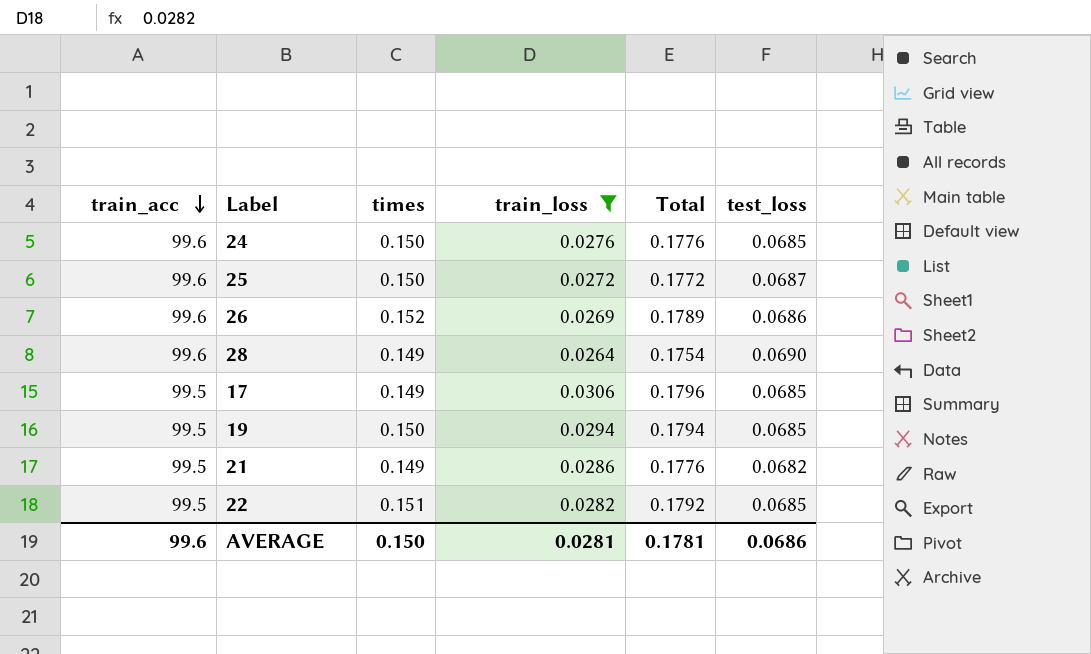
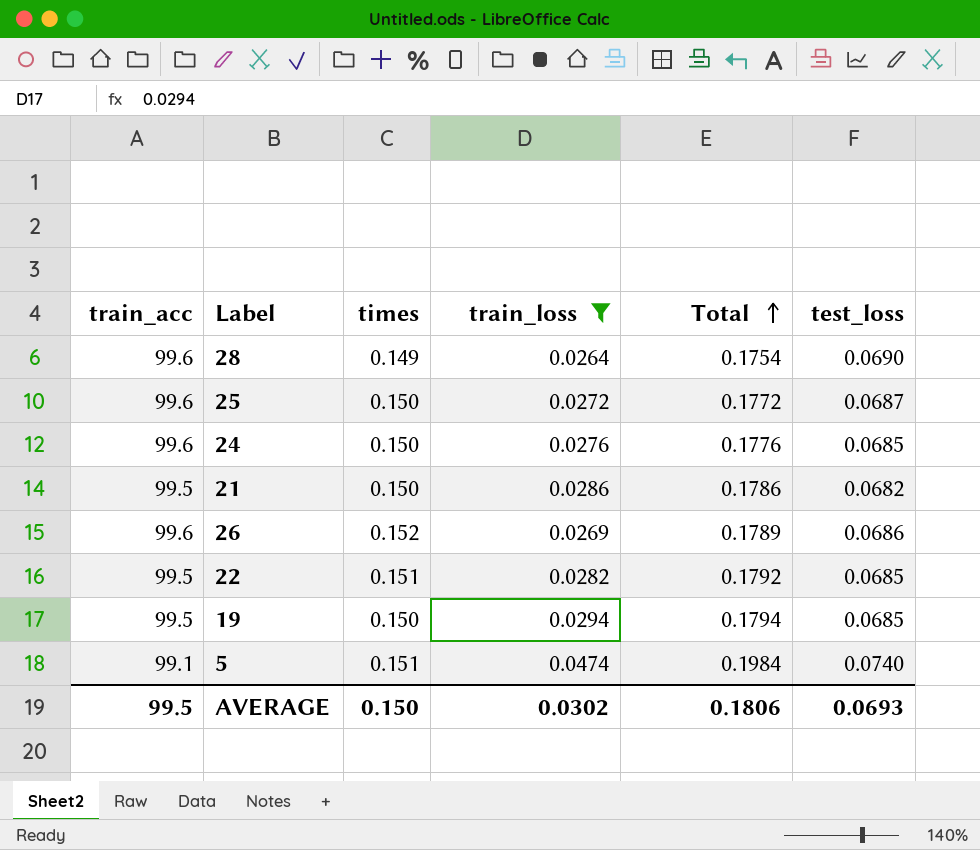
row order: train_acc descending -> Total ascending
row 17: 99.5 | 0.149 | 0.0306 | 0.1796 | 0.0685 -> none
21 | times: 0.149 -> 0.150
21 | Total: 0.1776 -> 0.1786
row 5: none -> 99.1 | 0.151 | 0.0474 | 0.1984 | 0.0740
AVERAGE | train_acc: 99.6 -> 99.5
AVERAGE | train_loss: 0.0281 -> 0.0302
AVERAGE | Total: 0.1781 -> 0.1806
AVERAGE | test_loss: 0.0686 -> 0.0693

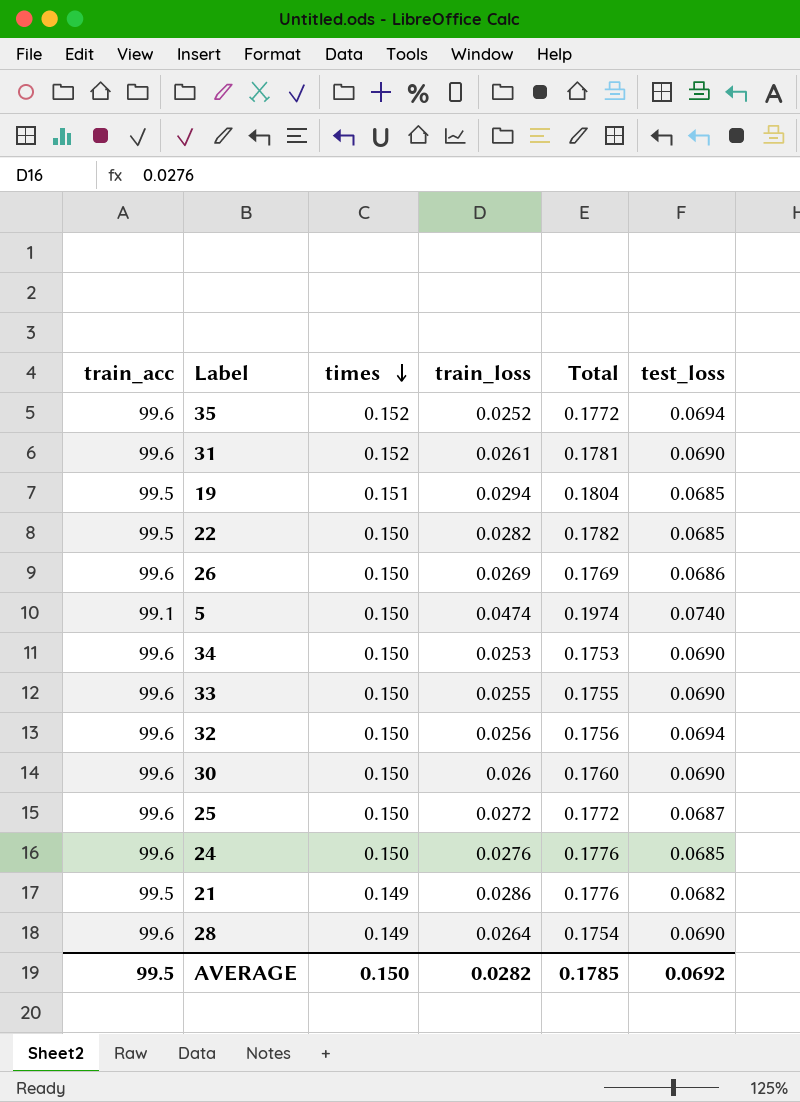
filter: train_loss >= 0.0264 -> none
row order: Total ascending -> times descending
19 | times: 0.150 -> 0.151
19 | Total: 0.1794 -> 0.1804
22 | times: 0.151 -> 0.150
22 | Total: 0.1792 -> 0.1782
26 | times: 0.152 -> 0.150
26 | Total: 0.1789 -> 0.1769
5 | times: 0.151 -> 0.150
5 | Total: 0.1984 -> 0.1974
21 | times: 0.150 -> 0.149
21 | Total: 0.1786 -> 0.1776
AVERAGE | train_loss: 0.0302 -> 0.0282
AVERAGE | Total: 0.1806 -> 0.1785
AVERAGE | test_loss: 0.0693 -> 0.0692

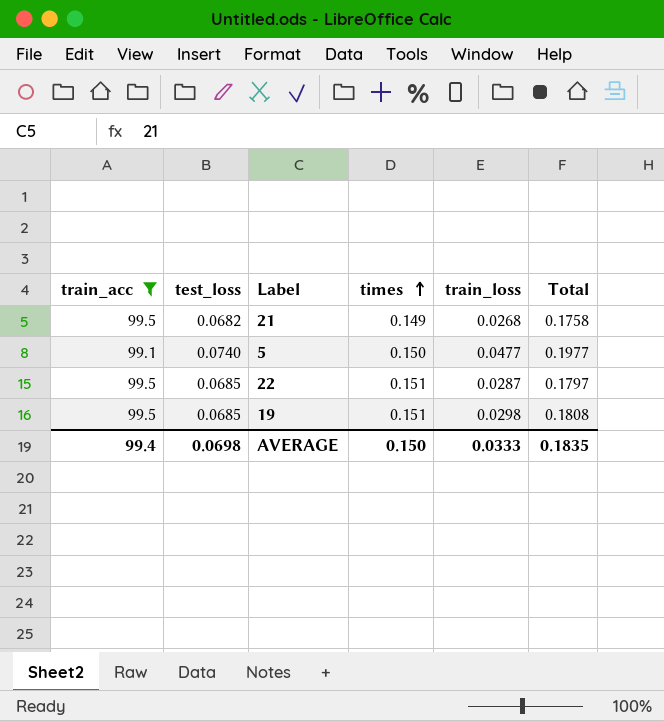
filter: none -> train_acc != 99.6
row order: times descending -> times ascending
column test_loss | position: 6 -> 2
21 | train_loss: 0.0286 -> 0.0268
21 | Total: 0.1776 -> 0.1758
5 | train_loss: 0.0474 -> 0.0477
5 | Total: 0.1974 -> 0.1977
22 | times: 0.150 -> 0.151
22 | train_loss: 0.0282 -> 0.0287
22 | Total: 0.1782 -> 0.1797
19 | train_loss: 0.0294 -> 0.0298
19 | Total: 0.1804 -> 0.1808
AVERAGE | train_acc: 99.5 -> 99.4
AVERAGE | test_loss: 0.0692 -> 0.0698
AVERAGE | train_loss: 0.0282 -> 0.0333
AVERAGE | Total: 0.1785 -> 0.1835

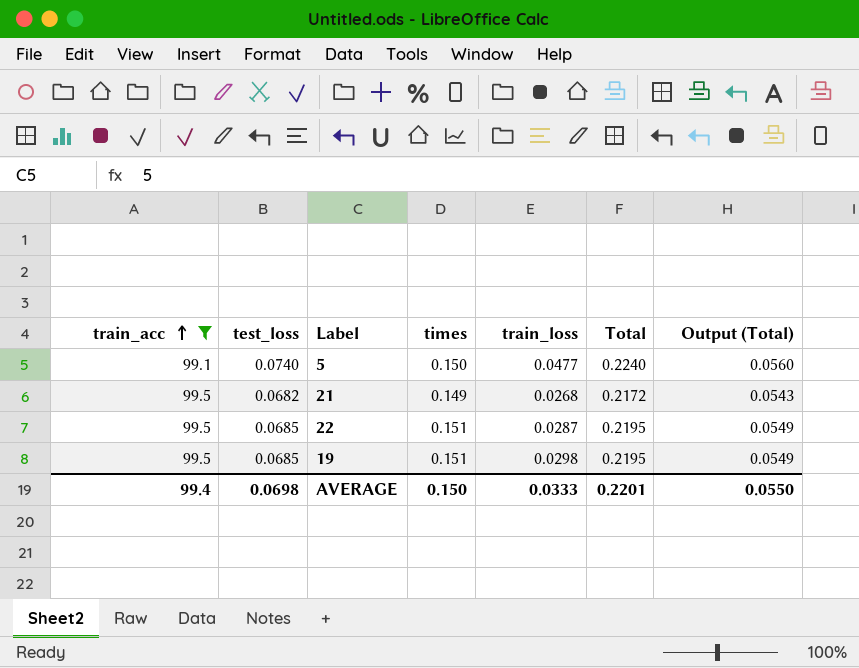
row order: times ascending -> train_acc ascending
column Total | formula: [times] + [train_loss] -> [test_loss] + [times]
column Output (Total) | formula: none -> [Total] * 0.25
AVERAGE | Total: 0.1835 -> 0.2201

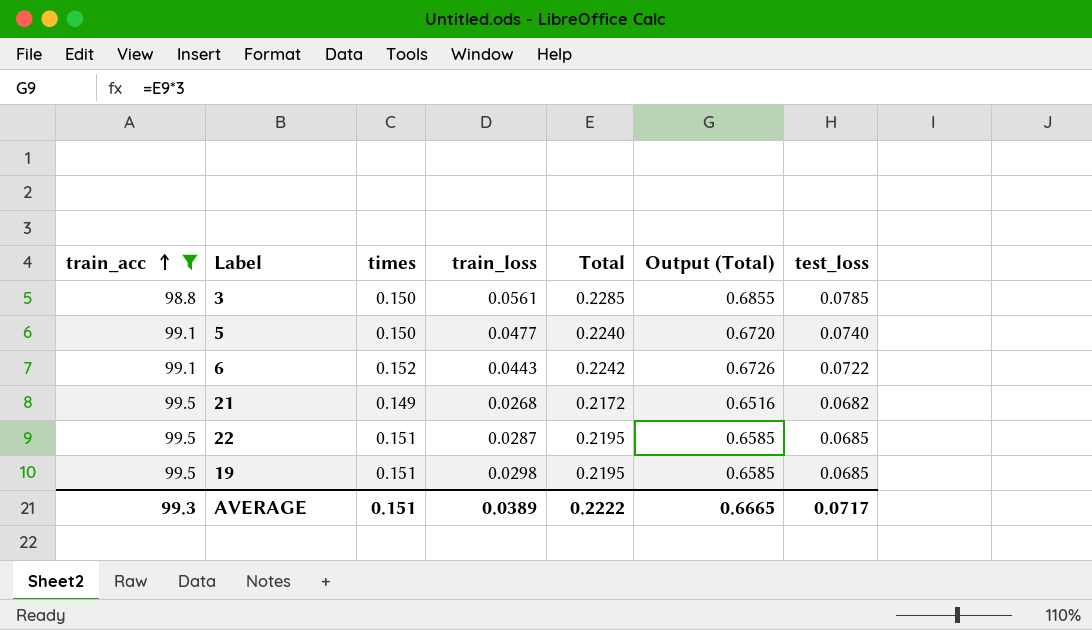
column Output (Total) | formula: [Total] * 0.25 -> [Total] * 3
column test_loss | position: 2 -> 7
row 3: none -> 98.8 | 0.150 | 0.0561 | 0.2285 | 0.6855 | 0.0785
row 6: none -> 99.1 | 0.152 | 0.0443 | 0.2242 | 0.6726 | 0.0722
AVERAGE | train_acc: 99.4 -> 99.3
AVERAGE | times: 0.150 -> 0.151
AVERAGE | train_loss: 0.0333 -> 0.0389
AVERAGE | Total: 0.2201 -> 0.2222
AVERAGE | Output (Total): 0.0550 -> 0.6665
AVERAGE | test_loss: 0.0698 -> 0.0717

